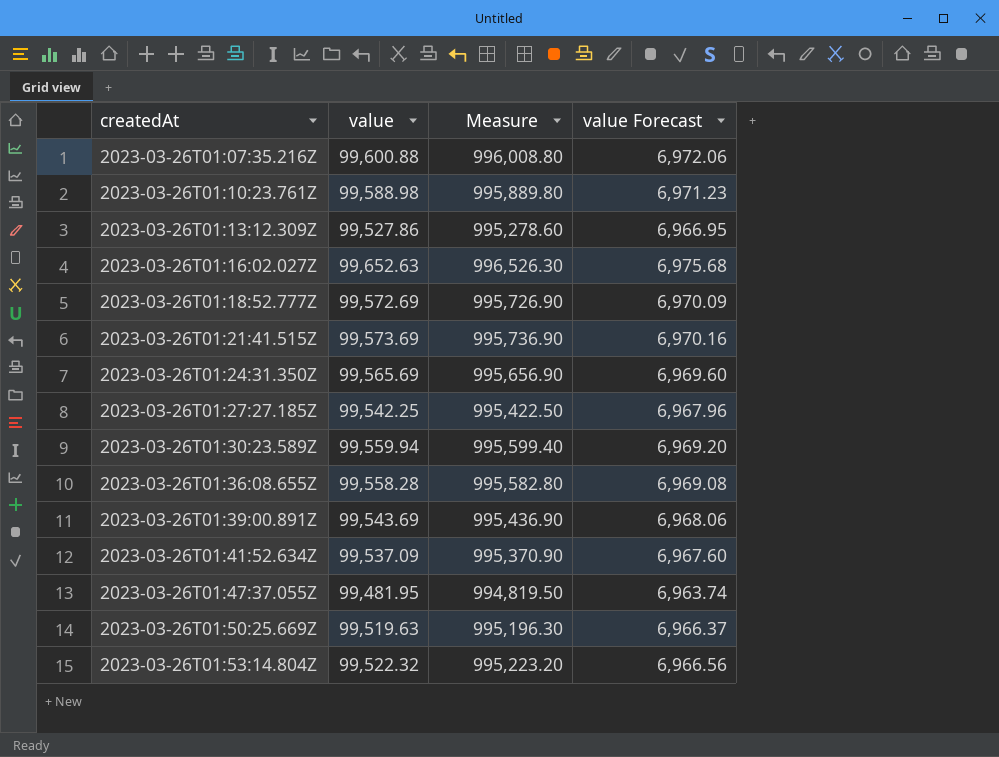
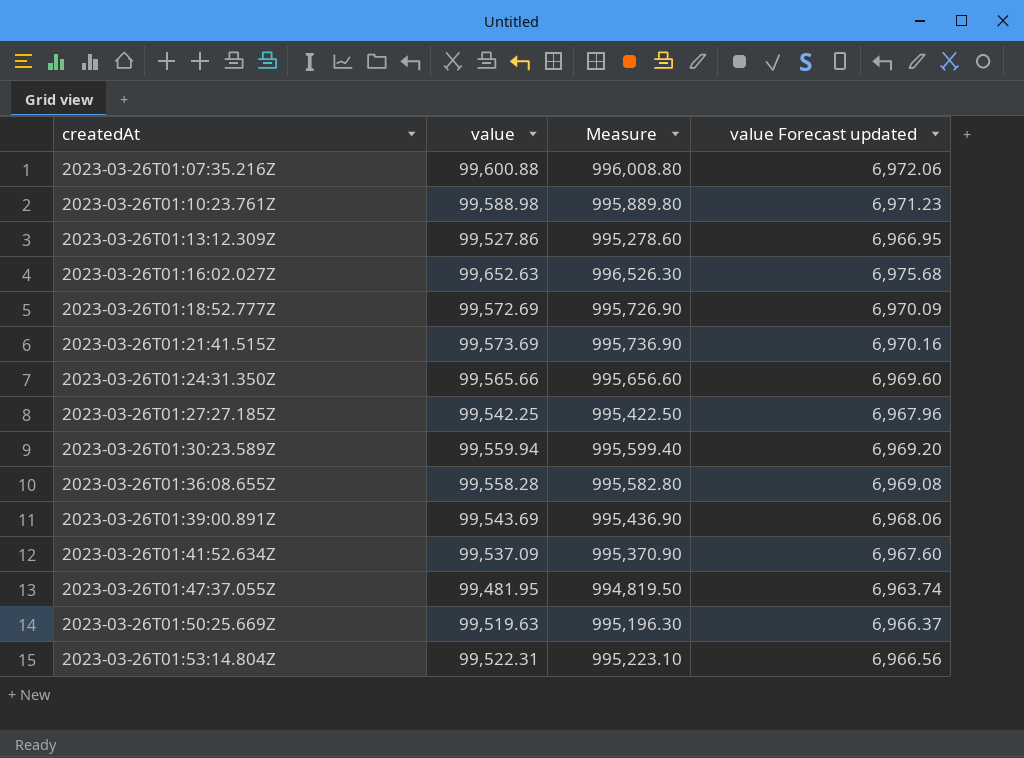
column name: value Forecast -> value Forecast updated
2023-03-26T01:24:31.350Z | value: 99,565.69 -> 99,565.66
2023-03-26T01:24:31.350Z | Measure: 995,656.90 -> 995,656.60
2023-03-26T01:53:14.804Z | value: 99,522.32 -> 99,522.31
2023-03-26T01:53:14.804Z | Measure: 995,223.20 -> 995,223.10

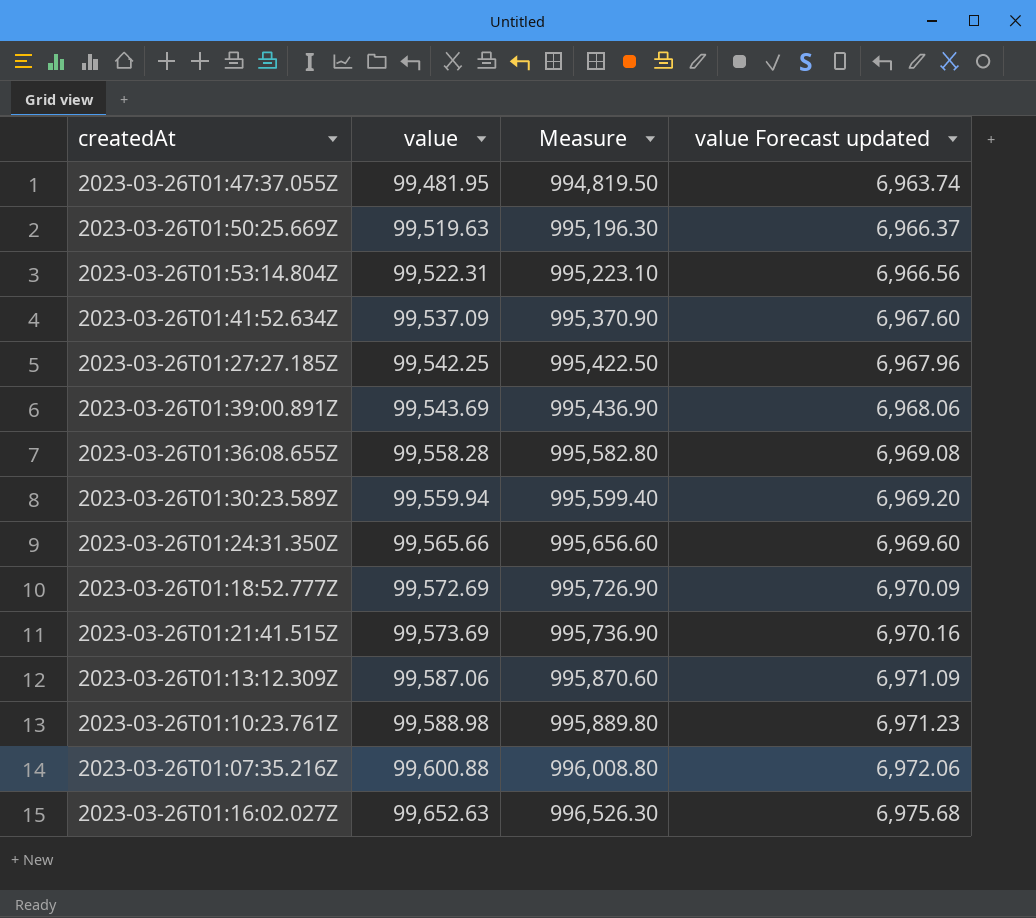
row order: createdAt ascending -> value ascending
2023-03-26T01:13:12.309Z | value: 99,527.86 -> 99,587.06
2023-03-26T01:13:12.309Z | Measure: 995,278.60 -> 995,870.60
2023-03-26T01:13:12.309Z | value Forecast updated: 6,966.95 -> 6,971.09

